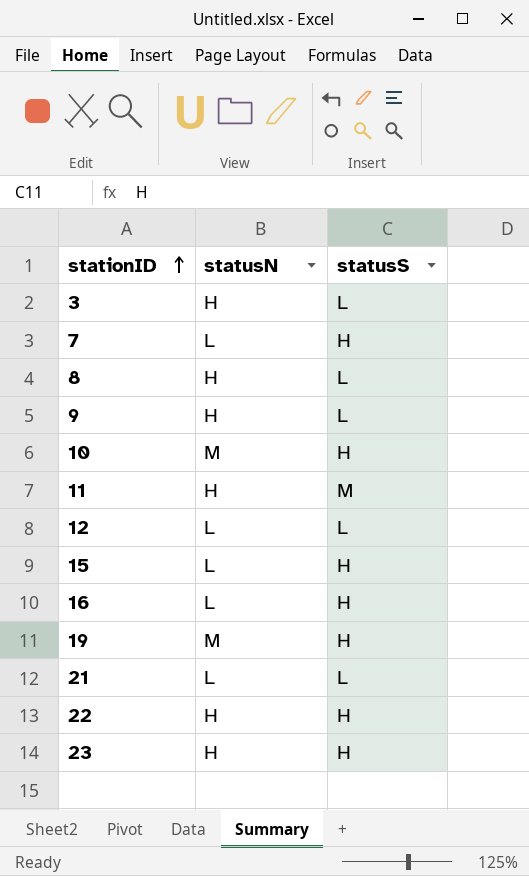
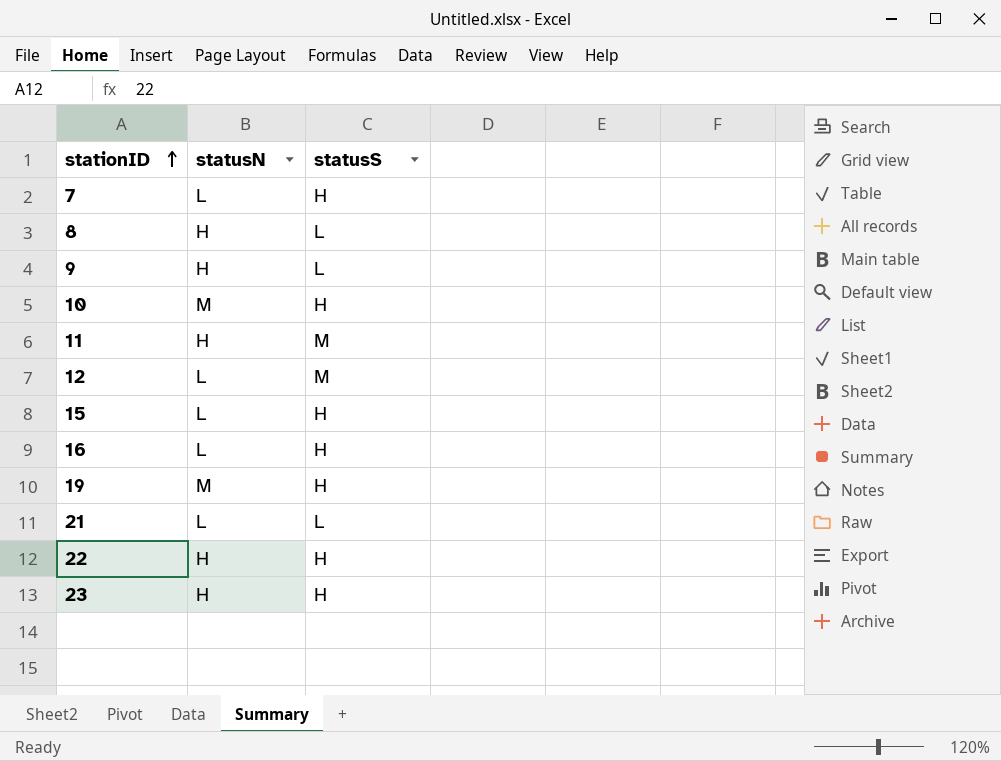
row 3: H | L -> none
12 | statusS: L -> M

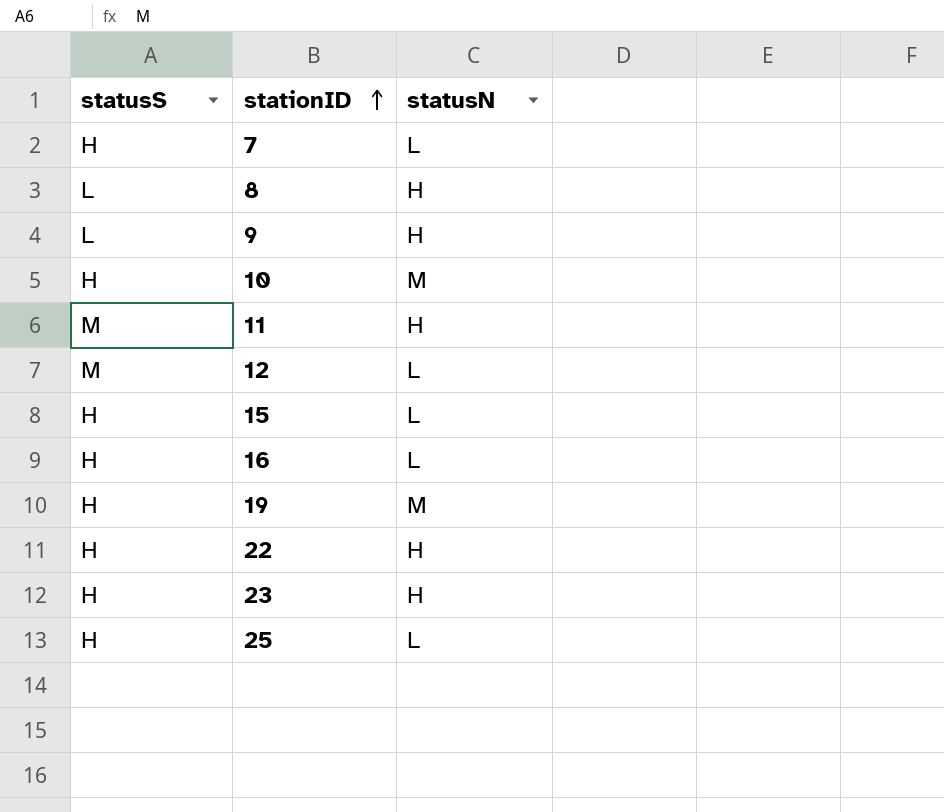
column statusS | position: 3 -> 1
row 21: L | L -> none
row 25: none -> H | L

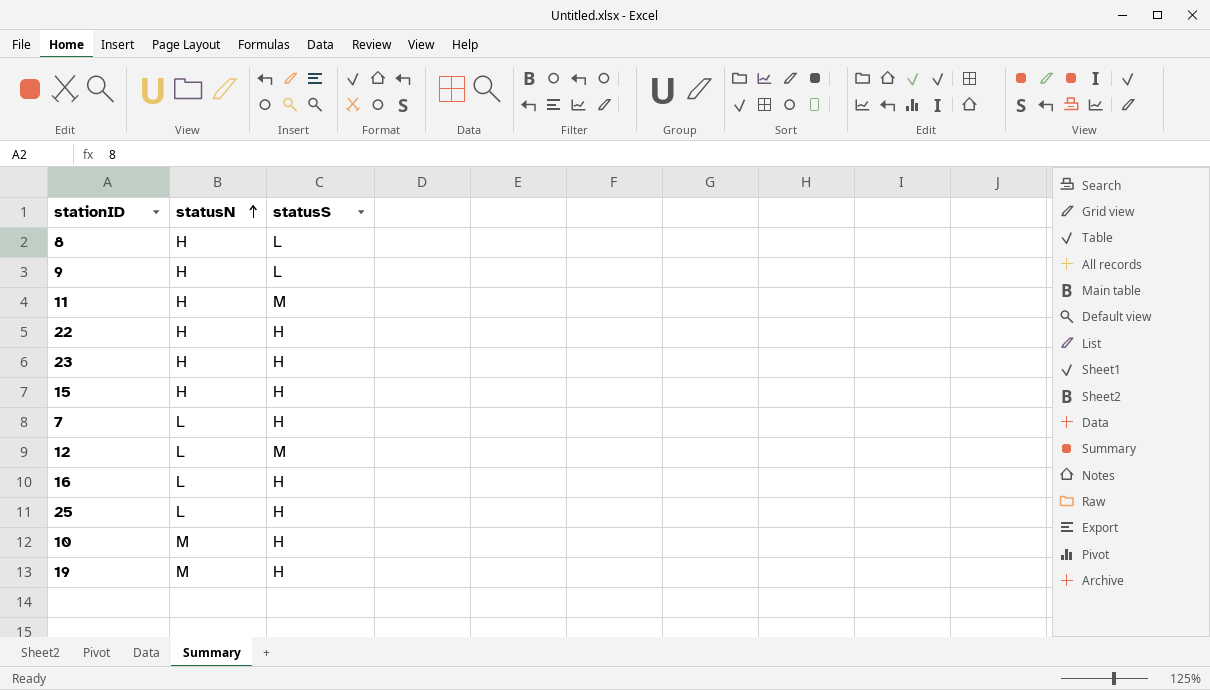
row order: stationID ascending -> statusN ascending
column statusS | position: 1 -> 3
15 | statusN: L -> H

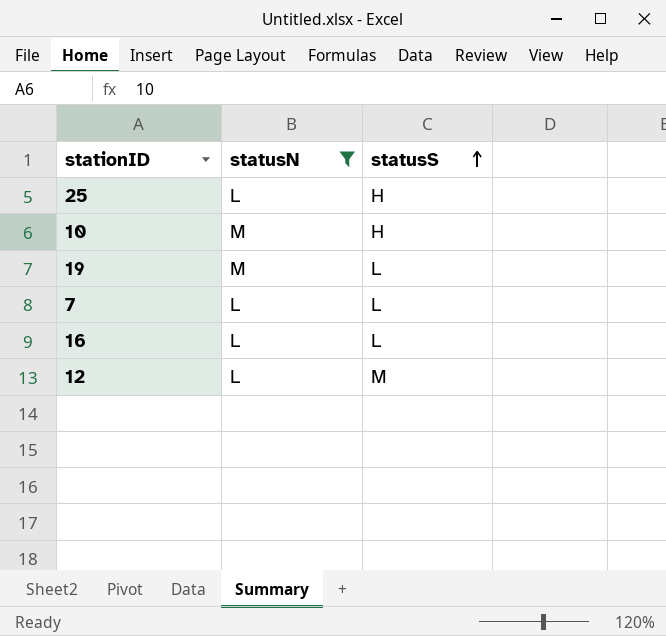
filter: none -> statusN != H
row order: statusN ascending -> statusS ascending
19 | statusS: H -> L
7 | statusS: H -> L
16 | statusS: H -> L

